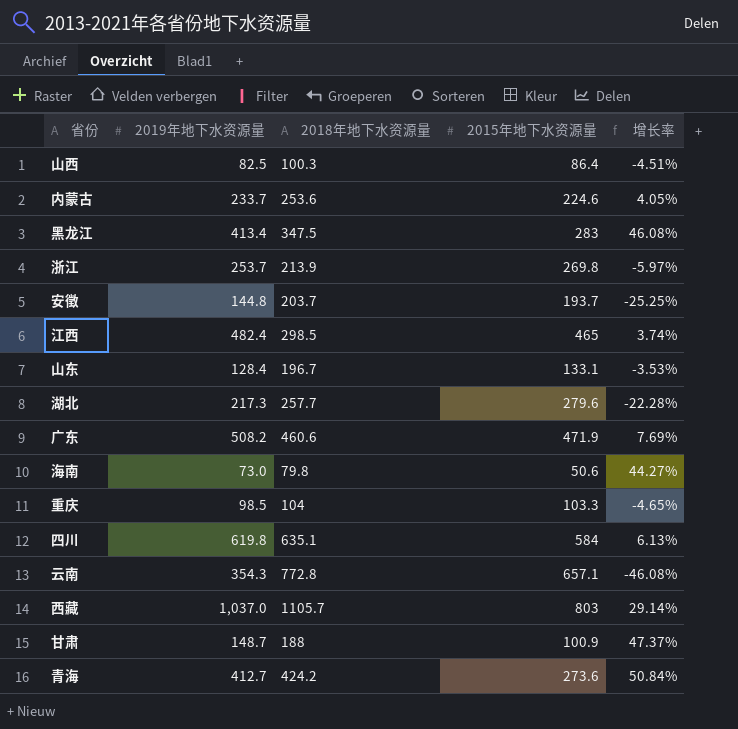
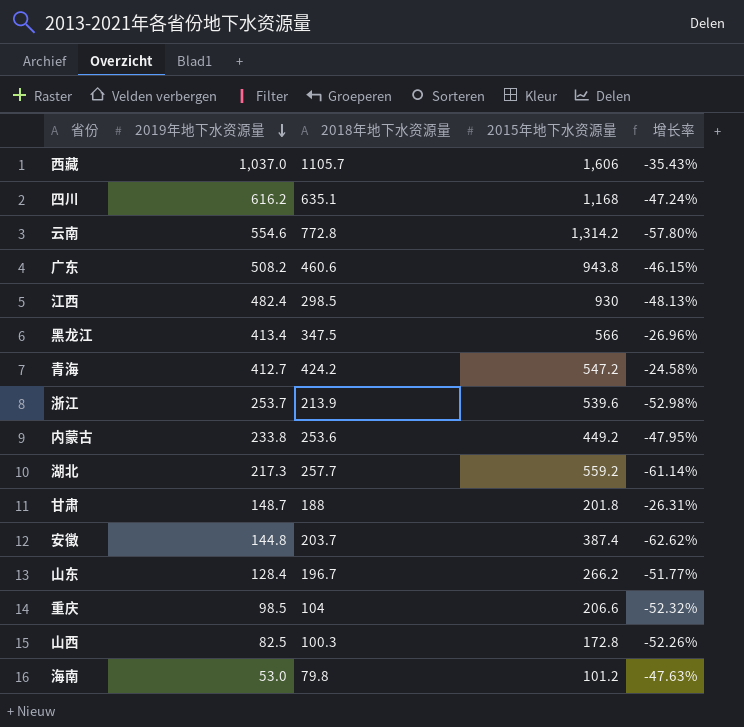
row order: none -> 2019年地下水资源量 descending
西藏 | 2015年地下水资源量: 803 -> 1,606
西藏 | 增长率: 29.14% -> -35.43%
四川 | 2019年地下水资源量: 619.8 -> 616.2
四川 | 2015年地下水资源量: 584 -> 1,168
四川 | 增长率: 6.13% -> -47.24%
云南 | 2019年地下水资源量: 354.3 -> 554.6
云南 | 2015年地下水资源量: 657.1 -> 1,314.2
云南 | 增长率: -46.08% -> -57.80%
广东 | 2015年地下水资源量: 471.9 -> 943.8
广东 | 增长率: 7.69% -> -46.15%
江西 | 2015年地下水资源量: 465 -> 930
江西 | 增长率: 3.74% -> -48.13%
黑龙江 | 2015年地下水资源量: 283 -> 566
黑龙江 | 增长率: 46.08% -> -26.96%
青海 | 2015年地下水资源量: 273.6 -> 547.2
青海 | 增长率: 50.84% -> -24.58%
浙江 | 2015年地下水资源量: 269.8 -> 539.6
浙江 | 增长率: -5.97% -> -52.98%
内蒙古 | 2019年地下水资源量: 233.7 -> 233.8
内蒙古 | 2015年地下水资源量: 224.6 -> 449.2
内蒙古 | 增长率: 4.05% -> -47.95%
湖北 | 2015年地下水资源量: 279.6 -> 559.2
湖北 | 增长率: -22.28% -> -61.14%
甘肃 | 2015年地下水资源量: 100.9 -> 201.8
甘肃 | 增长率: 47.37% -> -26.31%
安徵 | 2015年地下水资源量: 193.7 -> 387.4
安徵 | 增长率: -25.25% -> -62.62%
山东 | 2015年地下水资源量: 133.1 -> 266.2
山东 | 增长率: -3.53% -> -51.77%
重庆 | 2015年地下水资源量: 103.3 -> 206.6
重庆 | 增长率: -4.65% -> -52.32%
山西 | 2015年地下水资源量: 86.4 -> 172.8
山西 | 增长率: -4.51% -> -52.26%
海南 | 2019年地下水资源量: 73.0 -> 53.0
海南 | 2015年地下水资源量: 50.6 -> 101.2
海南 | 增长率: 44.27% -> -47.63%

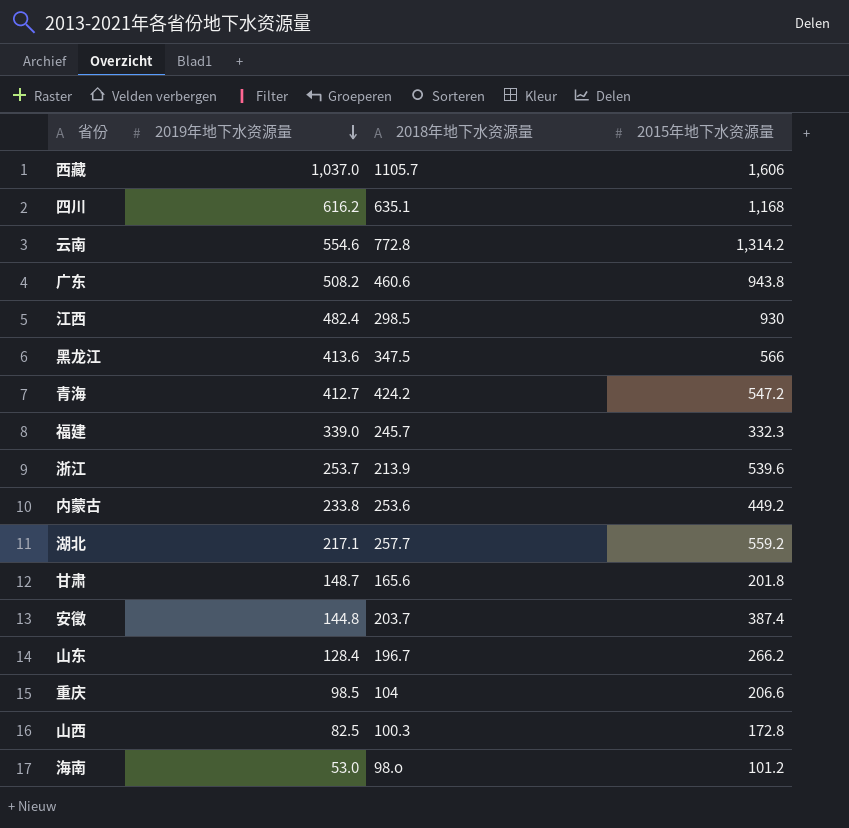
column 增长率 | formula: ([2019年地下水资源量] - [2015年地下水资源量]) / [2015年地下水资源量] -> none
黑龙江 | 2019年地下水资源量: 413.4 -> 413.6
row 福建: none -> 339.0 | 245.7 | 332.3
湖北 | 2019年地下水资源量: 217.3 -> 217.1
甘肃 | 2018年地下水资源量: 188 -> 165.6
海南 | 2018年地下水资源量: 79.8 -> 98.o

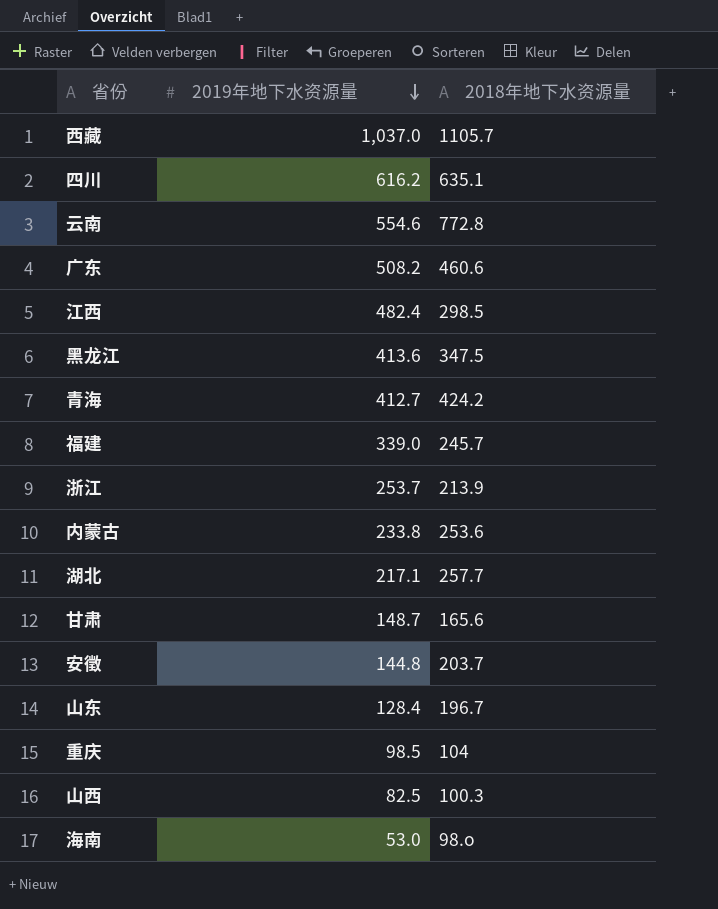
column 2015年地下水资源量 | position: 4 -> none

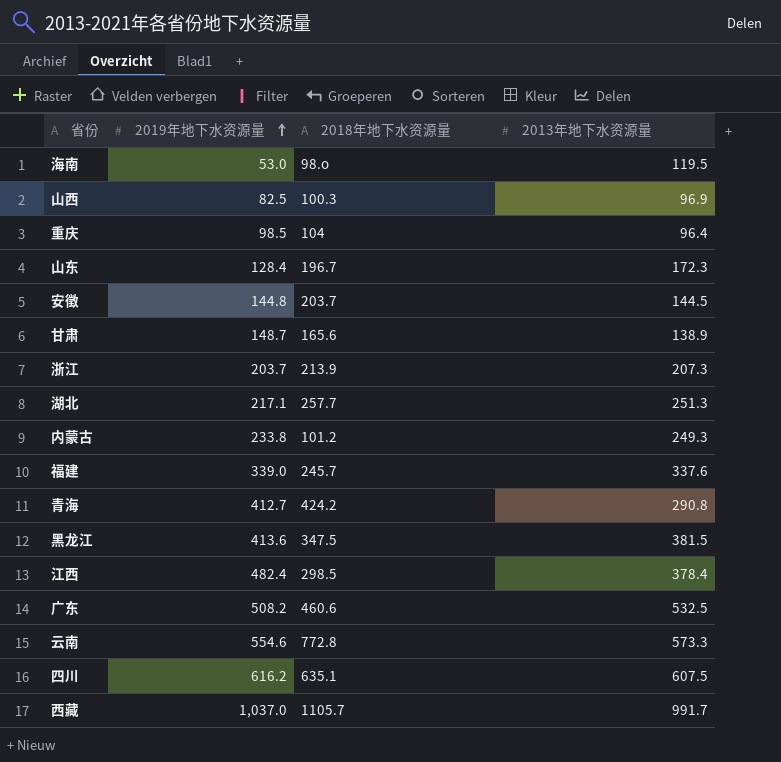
row order: 2019年地下水资源量 descending -> 2019年地下水资源量 ascending
column 2013年地下水资源量 | position: none -> 4
浙江 | 2019年地下水资源量: 253.7 -> 203.7
内蒙古 | 2018年地下水资源量: 253.6 -> 101.2

